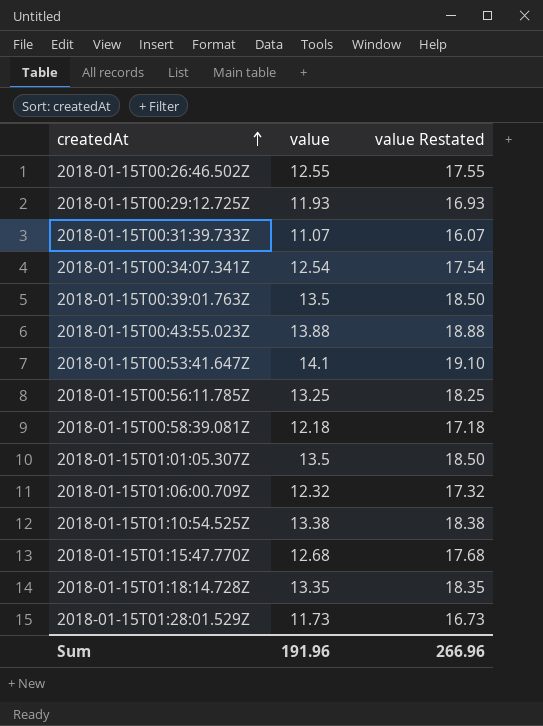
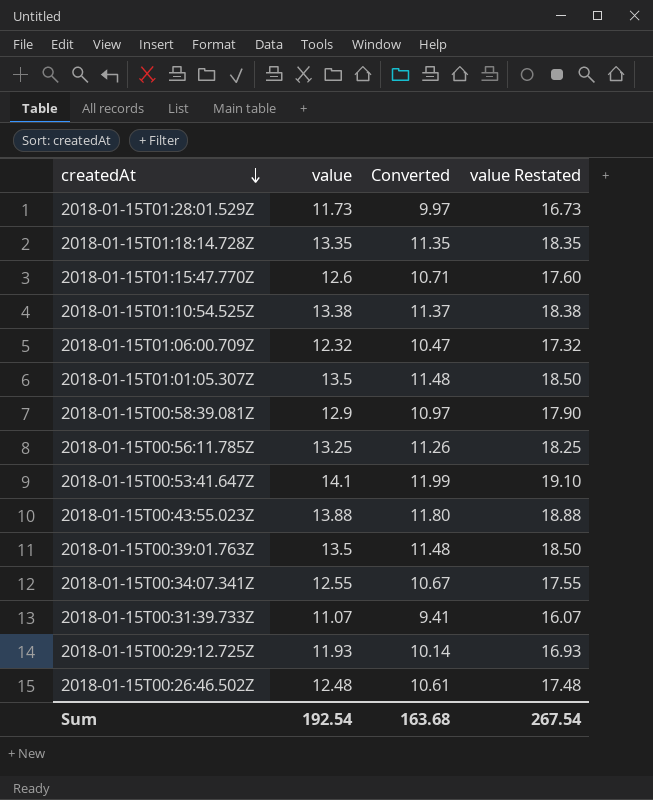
row order: createdAt ascending -> createdAt descending
column Converted | formula: none -> [value] * 0.85
2018-01-15T01:15:47.770Z | value: 12.68 -> 12.6
2018-01-15T01:15:47.770Z | value Restated: 17.68 -> 17.60
2018-01-15T00:58:39.081Z | value: 12.18 -> 12.9
2018-01-15T00:58:39.081Z | value Restated: 17.18 -> 17.90
2018-01-15T00:34:07.341Z | value: 12.54 -> 12.55
2018-01-15T00:34:07.341Z | value Restated: 17.54 -> 17.55
2018-01-15T00:26:46.502Z | value: 12.55 -> 12.48
2018-01-15T00:26:46.502Z | value Restated: 17.55 -> 17.48
Sum | value: 191.96 -> 192.54
Sum | value Restated: 266.96 -> 267.54

